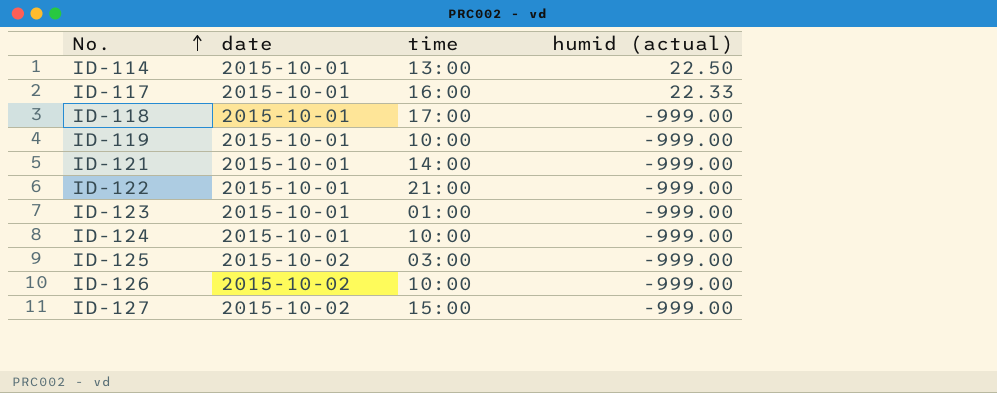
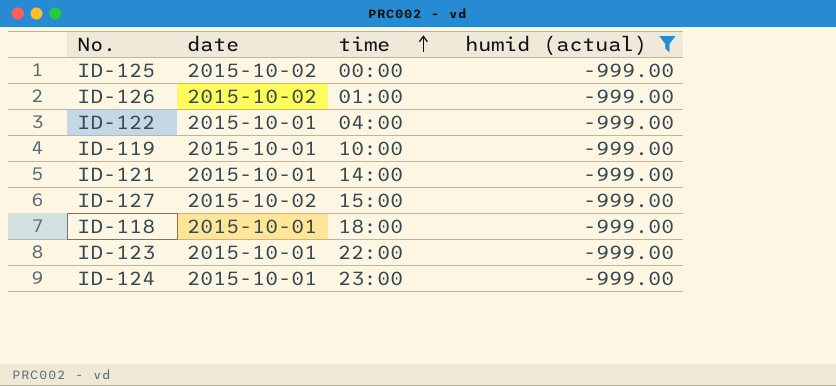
filter: none -> humid (actual) = -999.00
row order: No. ascending -> time ascending
ID-125 | time: 03:00 -> 00:00
ID-126 | time: 10:00 -> 01:00
ID-122 | time: 21:00 -> 04:00
ID-118 | time: 17:00 -> 18:00
ID-123 | time: 01:00 -> 22:00
ID-124 | time: 10:00 -> 23:00

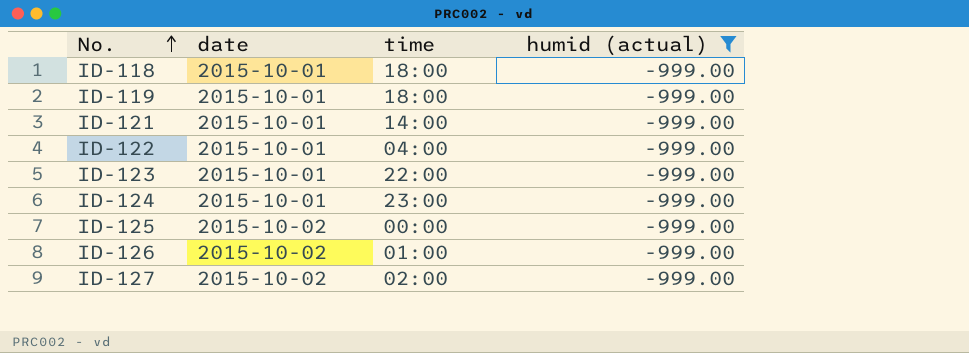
row order: time ascending -> No. ascending
ID-119 | time: 10:00 -> 18:00
ID-127 | time: 15:00 -> 02:00

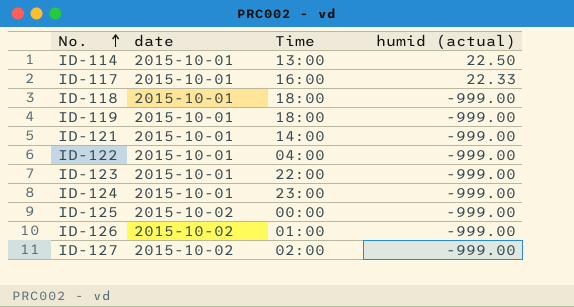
filter: humid (actual) = -999.00 -> none
column name: time -> Time

